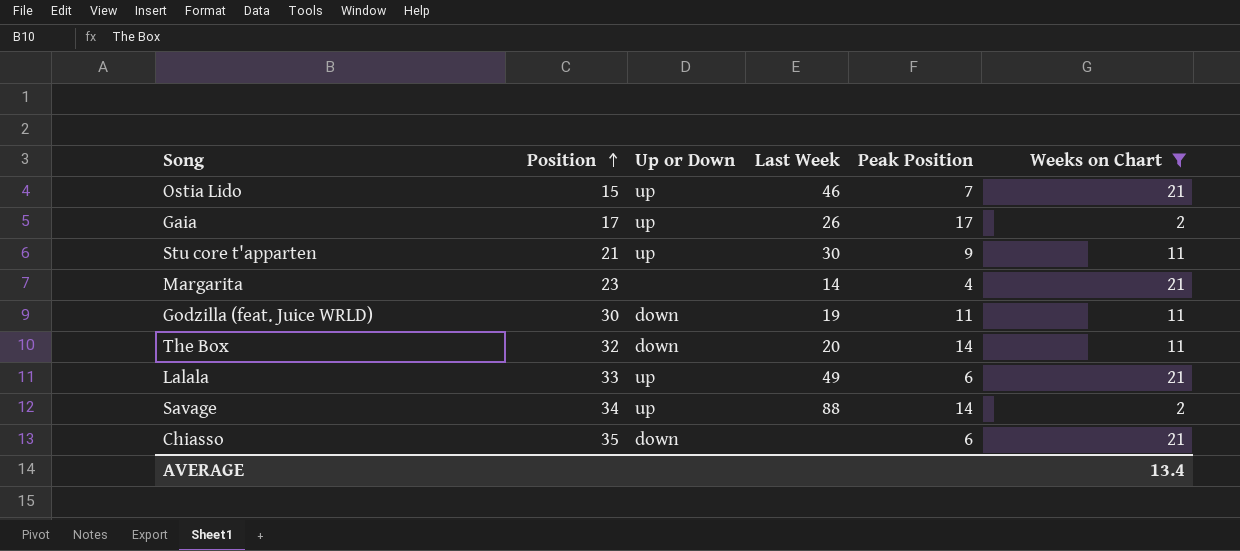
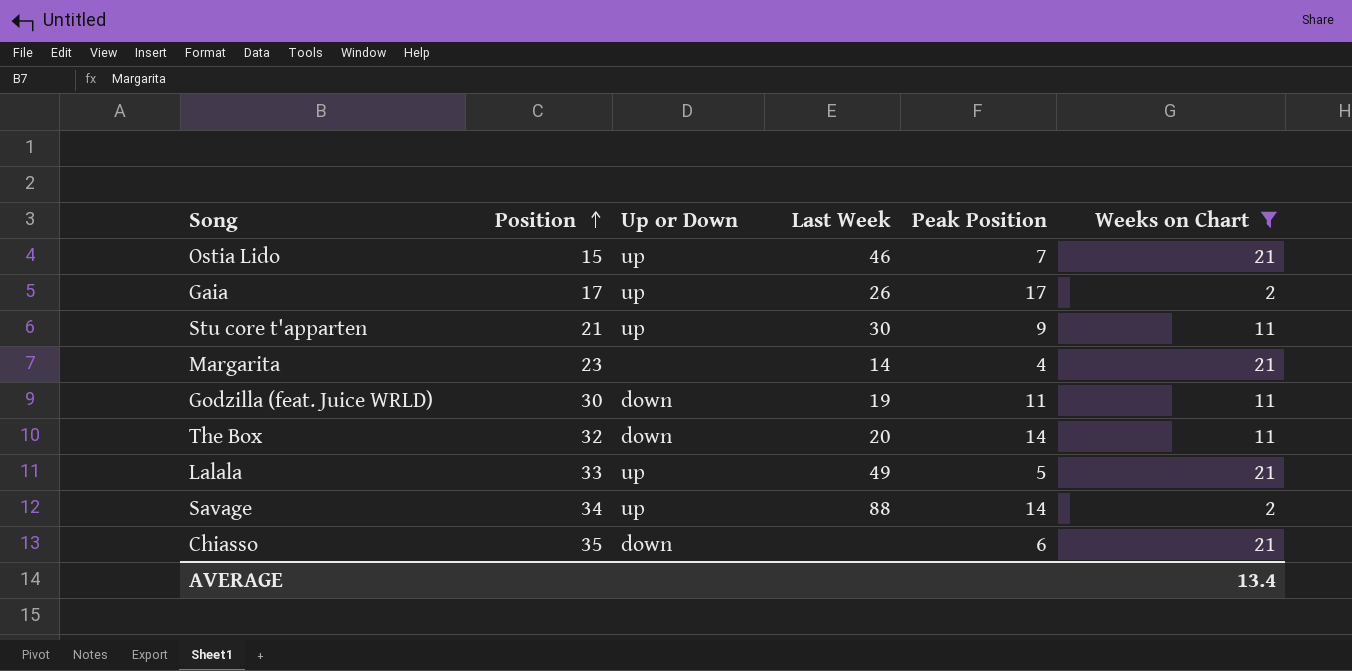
Lalala | Peak Position: 6 -> 5

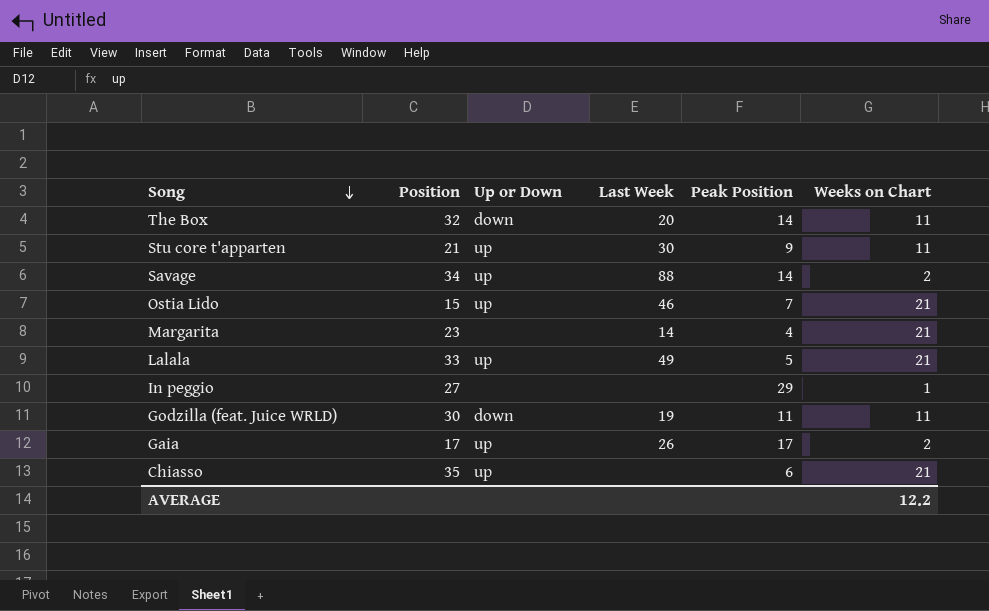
filter: Weeks on Chart != 1 -> none
row order: Position ascending -> Song descending
Chiasso | Up or Down: down -> up
AVERAGE | Weeks on Chart: 13.4 -> 12.2

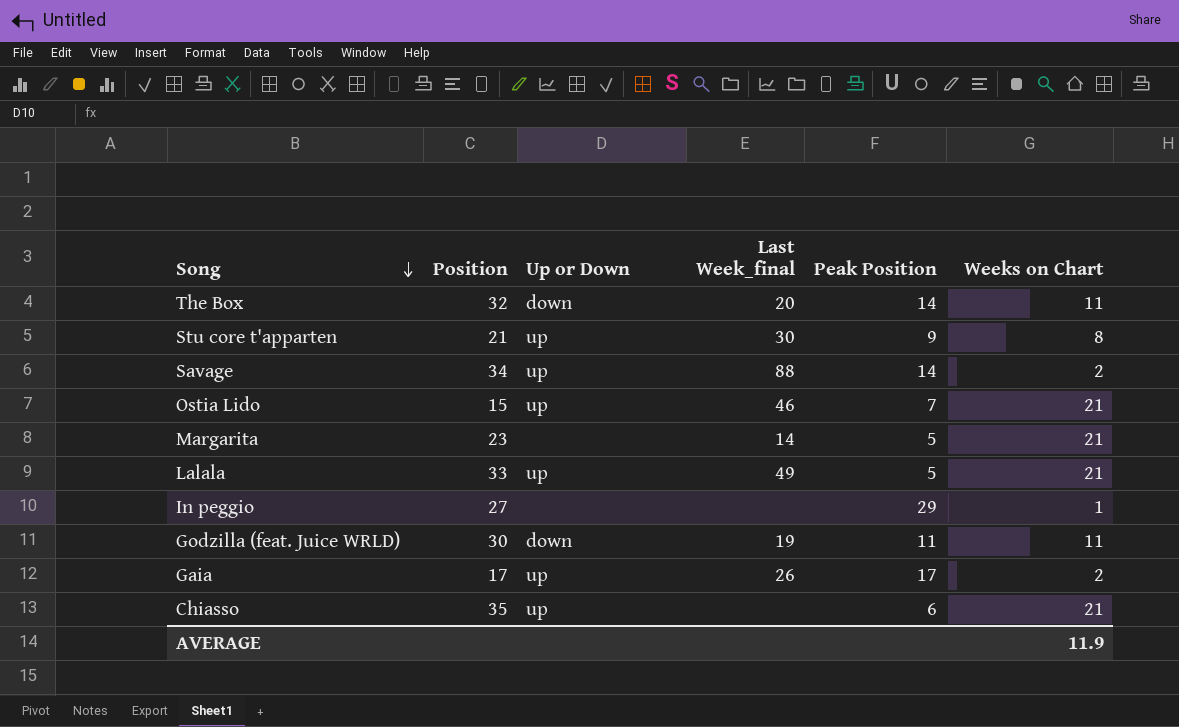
column name: Last Week -> Last Week_final
Stu core t'apparten | Weeks on Chart: 11 -> 8
Margarita | Peak Position: 4 -> 5
AVERAGE | Weeks on Chart: 12.2 -> 11.9

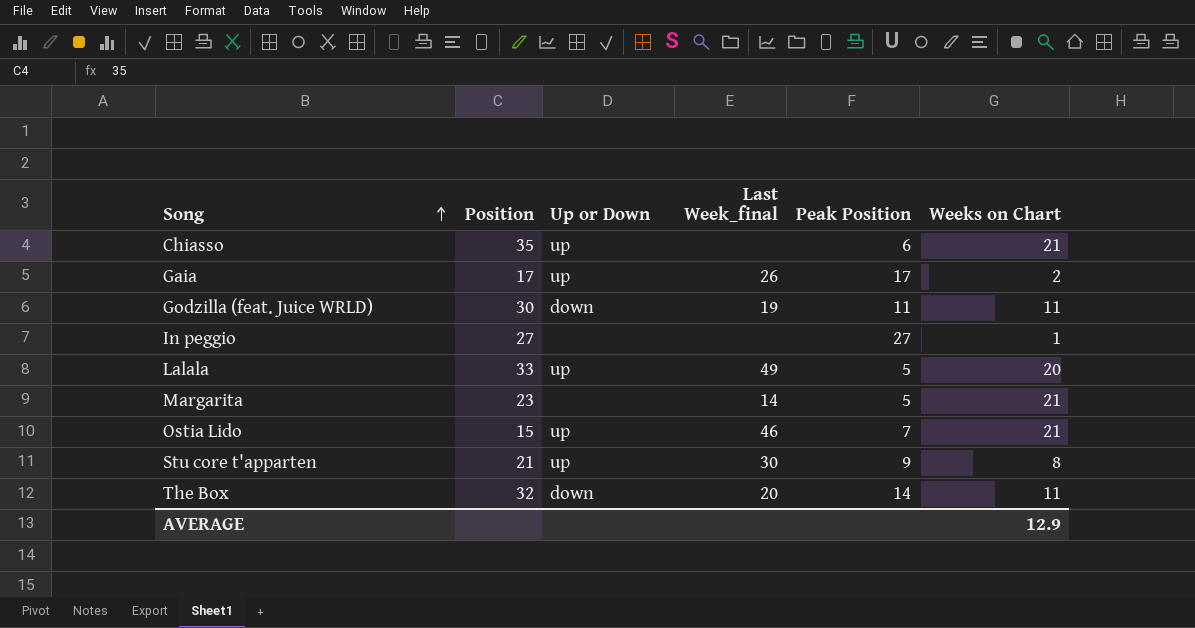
row order: Song descending -> Song ascending
row Savage: 34 | up | 88 | 14 | 2 -> none
In peggio | Peak Position: 29 -> 27
Lalala | Weeks on Chart: 21 -> 20
AVERAGE | Weeks on Chart: 11.9 -> 12.9

